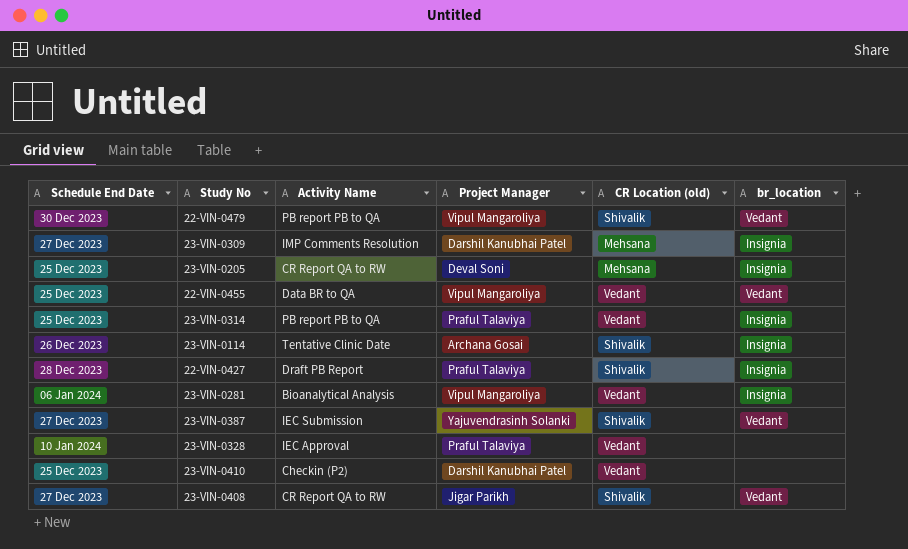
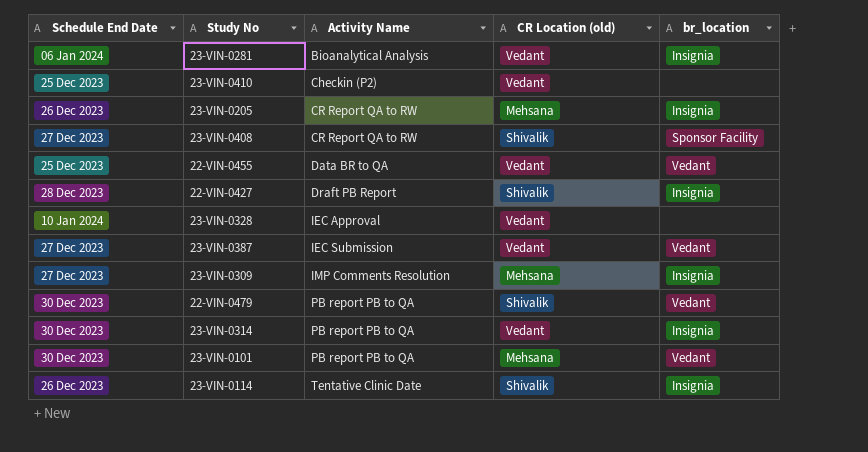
row order: none -> Activity Name ascending
column Project Manager | position: 4 -> none
23-VIN-0205 | Schedule End Date: 25 Dec 2023 -> 26 Dec 2023
23-VIN-0408 | br_location: Vedant -> Sponsor Facility
23-VIN-0387 | CR Location (old): Shivalik -> Vedant
23-VIN-0314 | Schedule End Date: 25 Dec 2023 -> 30 Dec 2023
row 23-VIN-0101: none -> 30 Dec 2023 | PB report PB to QA | Mehsana | Vedant

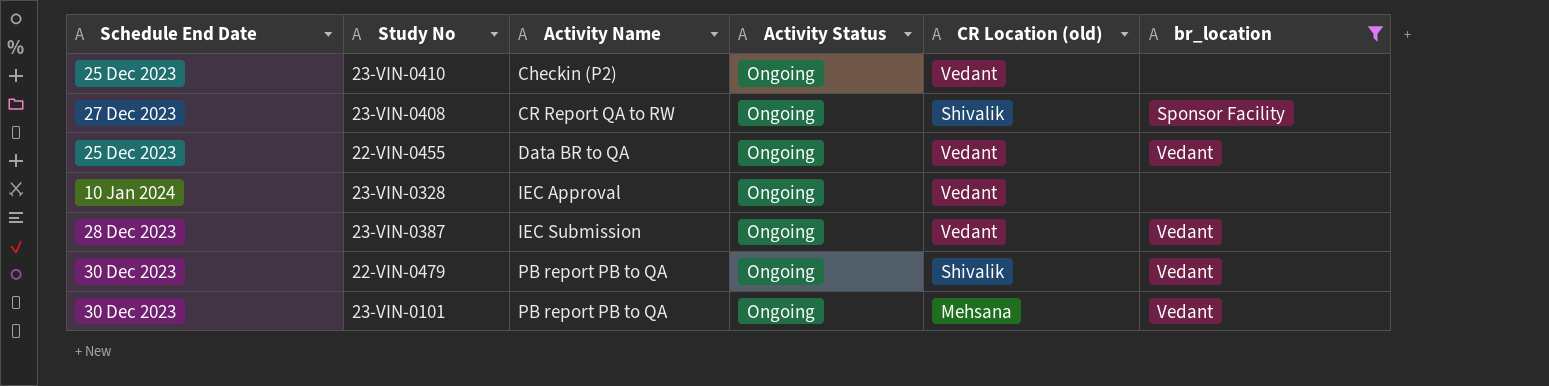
filter: none -> br_location != Insignia
column Activity Status | position: none -> 4
23-VIN-0387 | Schedule End Date: 27 Dec 2023 -> 28 Dec 2023

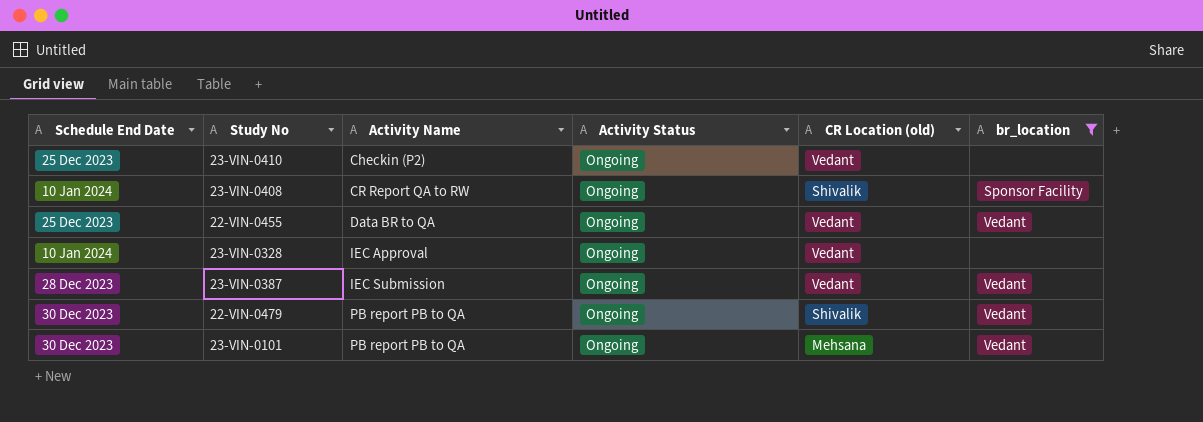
23-VIN-0408 | Schedule End Date: 27 Dec 2023 -> 10 Jan 2024

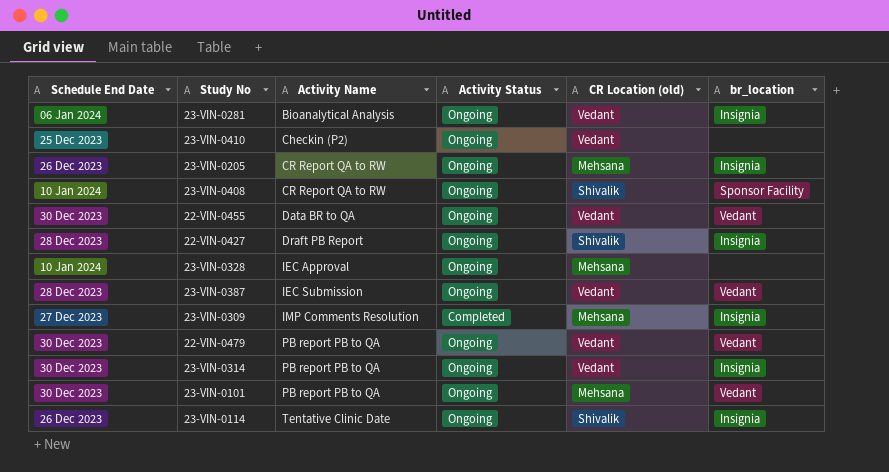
filter: br_location != Insignia -> none
22-VIN-0455 | Schedule End Date: 25 Dec 2023 -> 30 Dec 2023
23-VIN-0328 | CR Location (old): Vedant -> Mehsana
22-VIN-0479 | CR Location (old): Shivalik -> Vedant

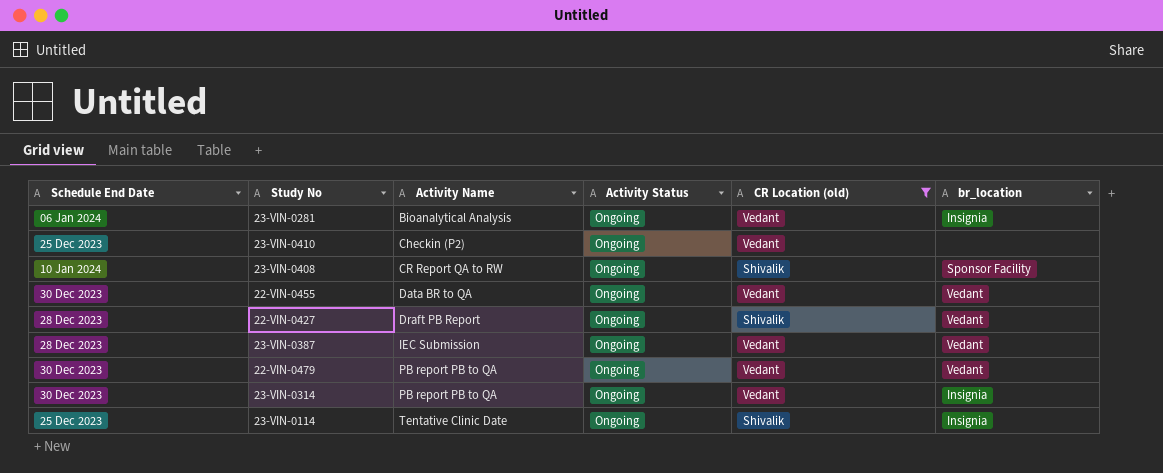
filter: none -> CR Location (old) != Mehsana
22-VIN-0427 | br_location: Insignia -> Vedant
23-VIN-0114 | Schedule End Date: 26 Dec 2023 -> 25 Dec 2023

